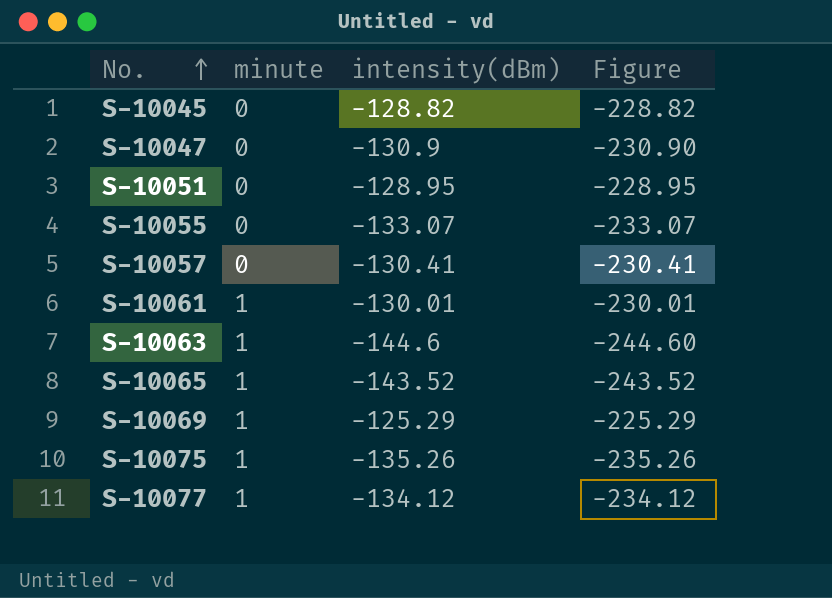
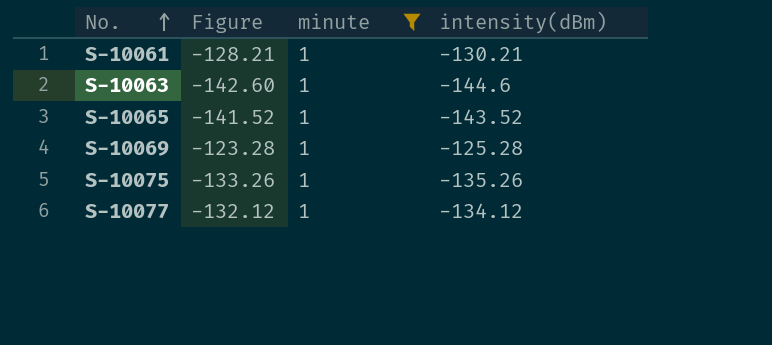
filter: none -> minute = 1
column Figure | formula: [intensity(dBm)] - 100 -> [intensity(dBm)] + 2
column Figure | position: 4 -> 2
S-10061 | intensity(dBm): -130.01 -> -130.21
S-10069 | intensity(dBm): -125.29 -> -125.28

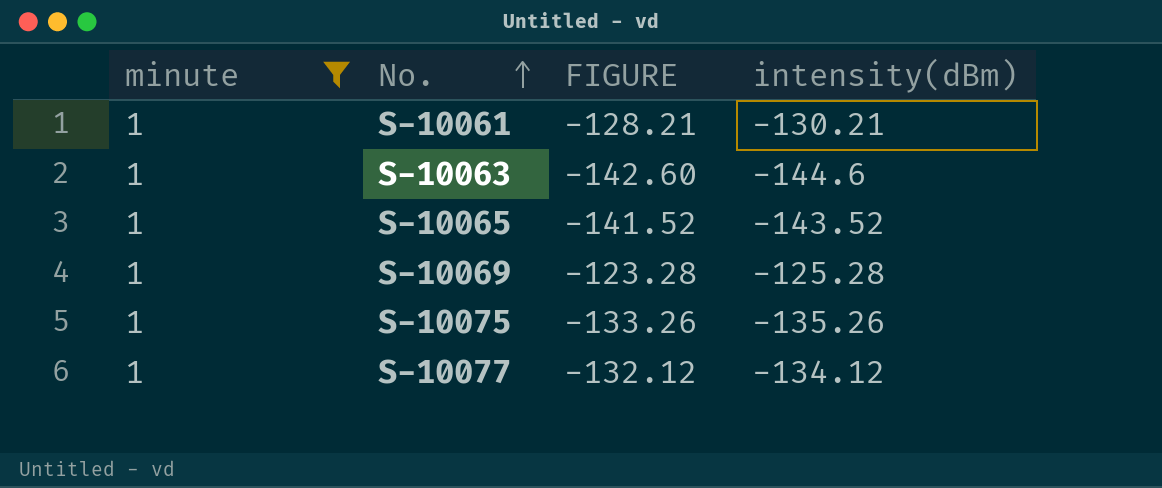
column minute | position: 3 -> 1
column name: Figure -> FIGURE

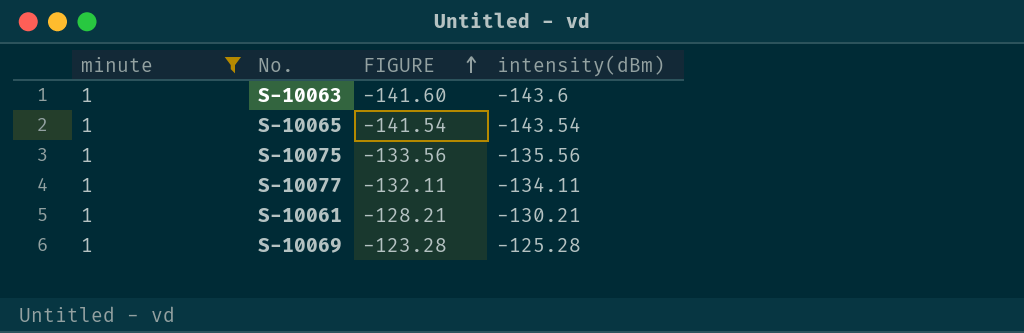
row order: No. ascending -> FIGURE ascending
S-10063 | FIGURE: -142.60 -> -141.60
S-10063 | intensity(dBm): -144.6 -> -143.6
S-10065 | FIGURE: -141.52 -> -141.54
S-10065 | intensity(dBm): -143.52 -> -143.54
S-10075 | FIGURE: -133.26 -> -133.56
S-10075 | intensity(dBm): -135.26 -> -135.56
S-10077 | FIGURE: -132.12 -> -132.11
S-10077 | intensity(dBm): -134.12 -> -134.11

